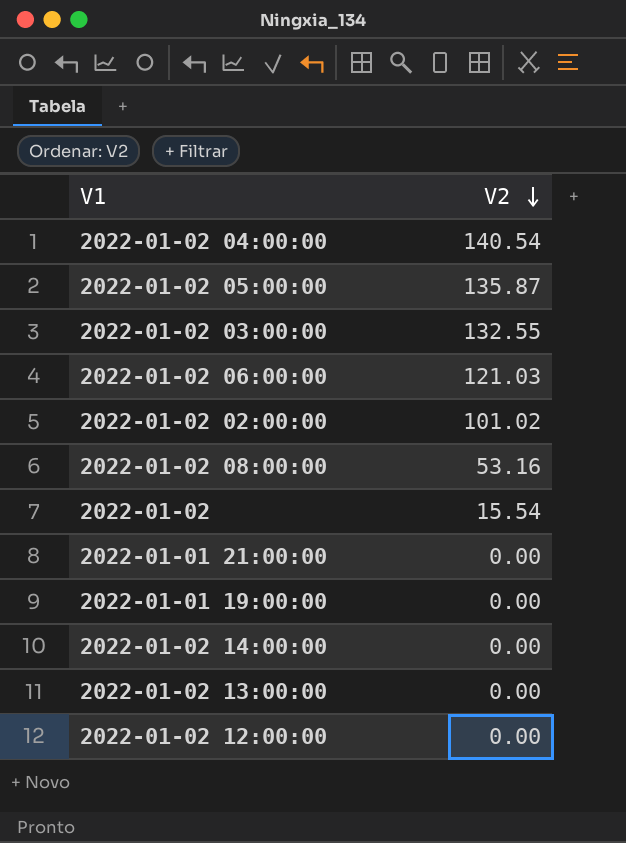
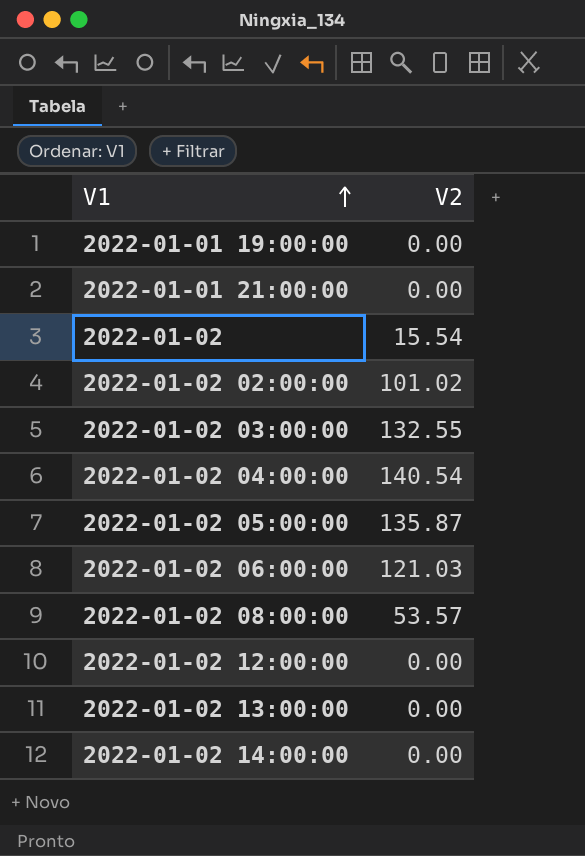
row order: V2 descending -> V1 ascending
2022-01-02 08:00:00 | V2: 53.16 -> 53.57

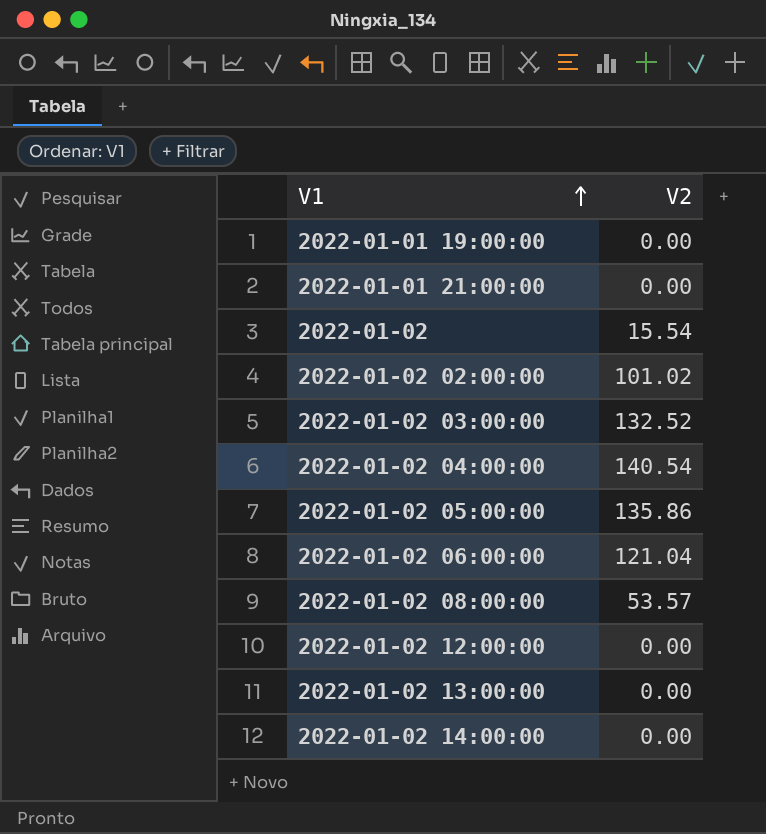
2022-01-02 03:00:00 | V2: 132.55 -> 132.52
2022-01-02 05:00:00 | V2: 135.87 -> 135.86
2022-01-02 06:00:00 | V2: 121.03 -> 121.04

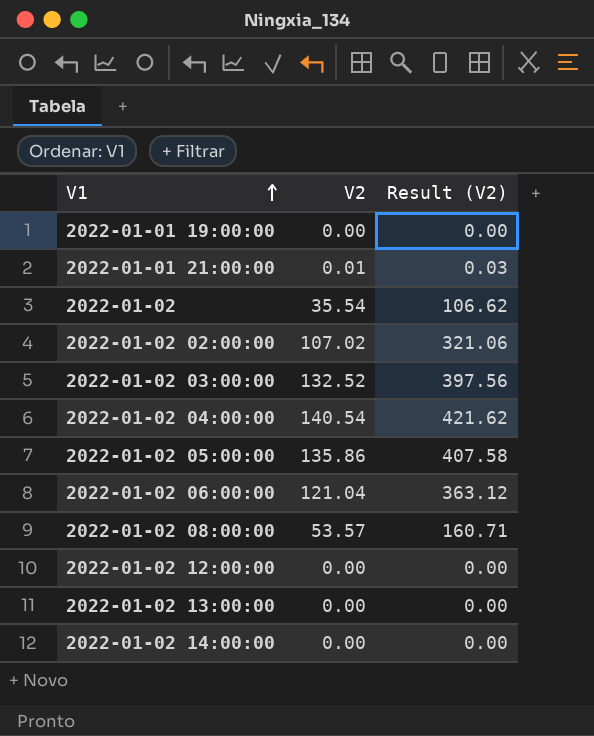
column Result (V2) | formula: none -> [V2] * 3
2022-01-01 21:00:00 | V2: 0.00 -> 0.01
2022-01-02 | V2: 15.54 -> 35.54
2022-01-02 02:00:00 | V2: 101.02 -> 107.02

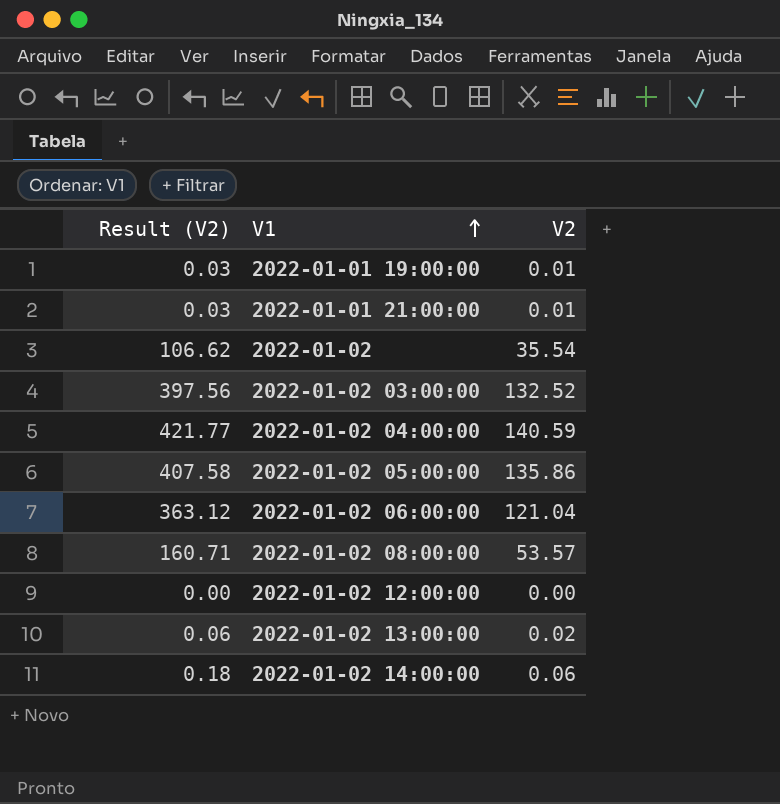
column Result (V2) | position: 3 -> 1
row 2022-01-02 02:00:00: 107.02 | 321.06 -> none
2022-01-01 19:00:00 | Result (V2): 0.00 -> 0.03
2022-01-01 19:00:00 | V2: 0.00 -> 0.01
2022-01-02 04:00:00 | Result (V2): 421.62 -> 421.77
2022-01-02 04:00:00 | V2: 140.54 -> 140.59
2022-01-02 13:00:00 | Result (V2): 0.00 -> 0.06
2022-01-02 13:00:00 | V2: 0.00 -> 0.02
2022-01-02 14:00:00 | Result (V2): 0.00 -> 0.18
2022-01-02 14:00:00 | V2: 0.00 -> 0.06

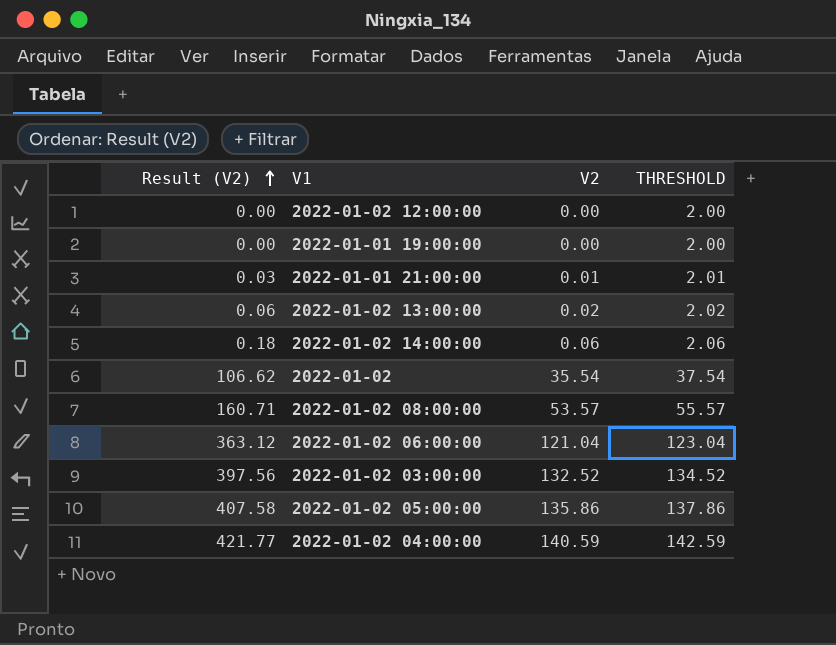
row order: V1 ascending -> Result (V2) ascending
column THRESHOLD | formula: none -> [V2] + 2
2022-01-01 19:00:00 | Result (V2): 0.03 -> 0.00
2022-01-01 19:00:00 | V2: 0.01 -> 0.00

